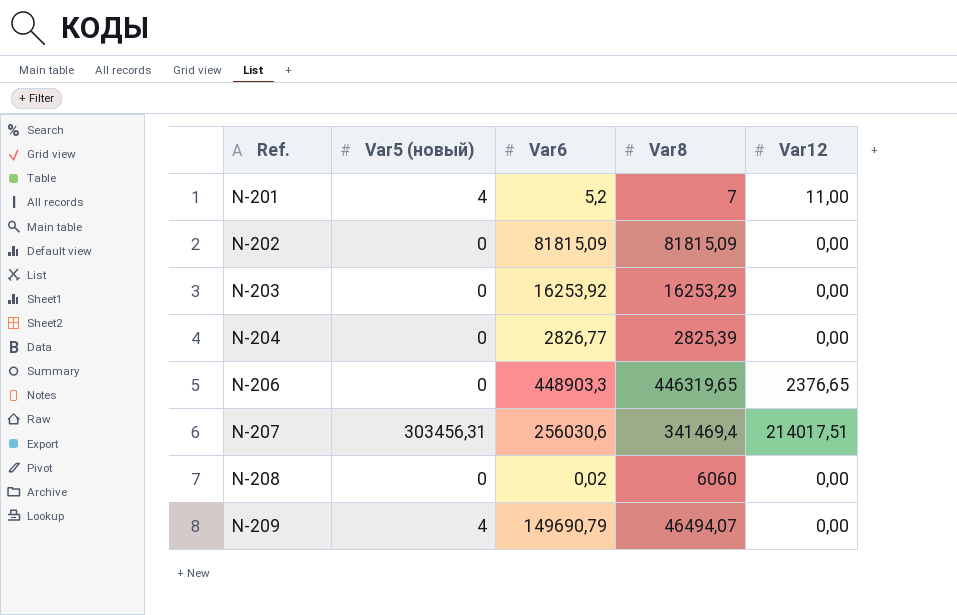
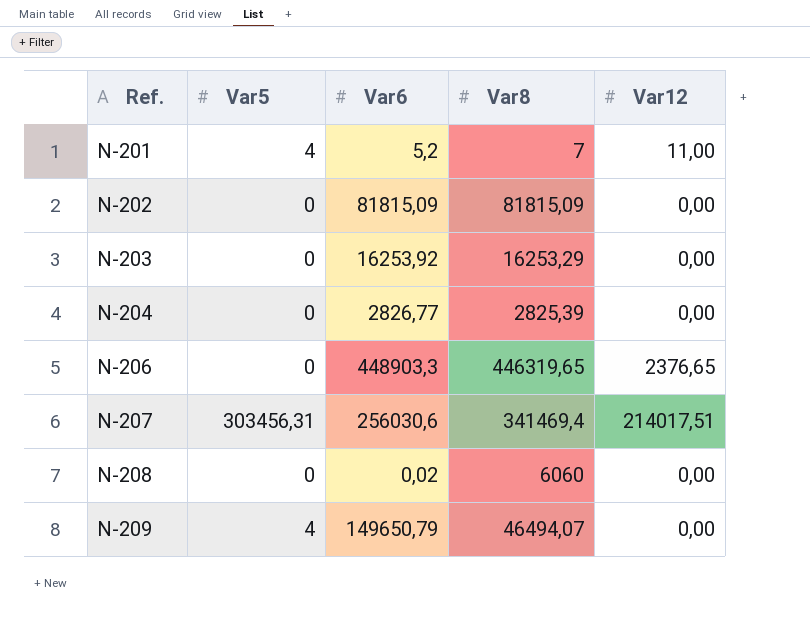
column name: Var5 (новый) -> Var5
N-209 | Var6: 149690,79 -> 149650,79

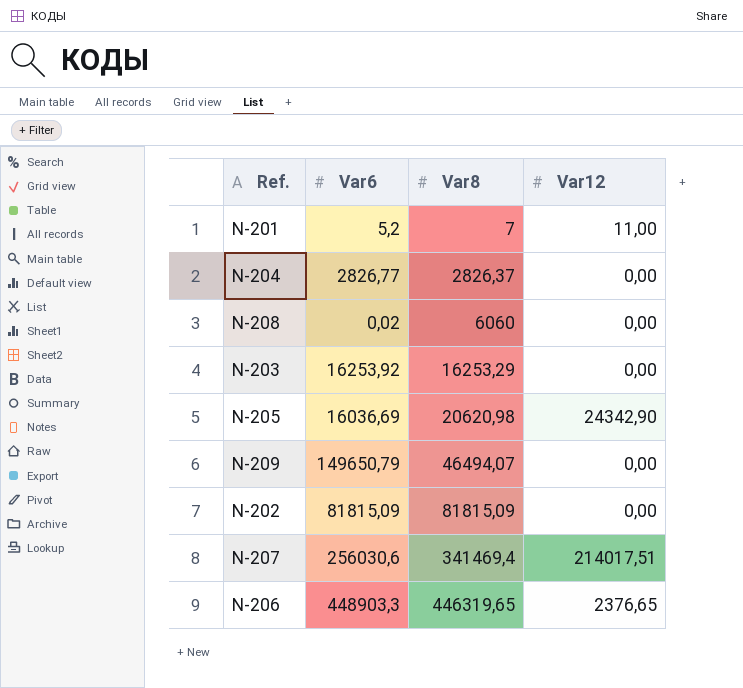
row order: Ref. ascending -> Var8 ascending
column Var5 | position: 2 -> none
N-204 | Var8: 2825,39 -> 2826,37
row N-205: none -> 16036,69 | 20620,98 | 24342,90

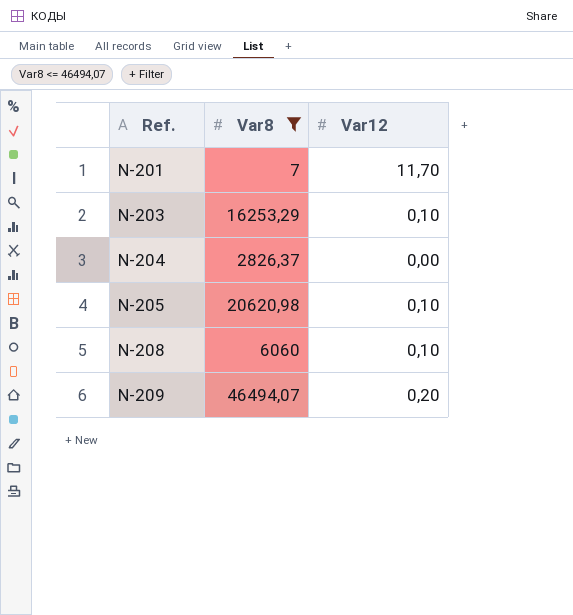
filter: none -> Var8 <= 46494,07
row order: Var8 ascending -> Ref. ascending
column Var6 | position: 2 -> none
N-201 | Var12: 11,00 -> 11,70
N-203 | Var12: 0,00 -> 0,10
N-205 | Var12: 24342,90 -> 0,10
N-208 | Var12: 0,00 -> 0,10
N-209 | Var12: 0,00 -> 0,20

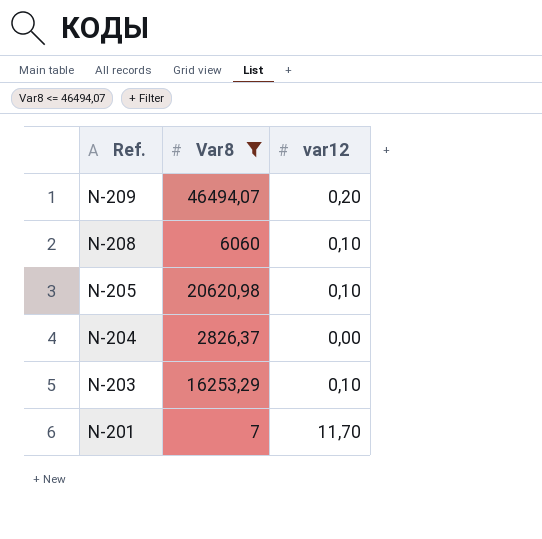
row order: Ref. ascending -> Ref. descending
column name: Var12 -> var12

